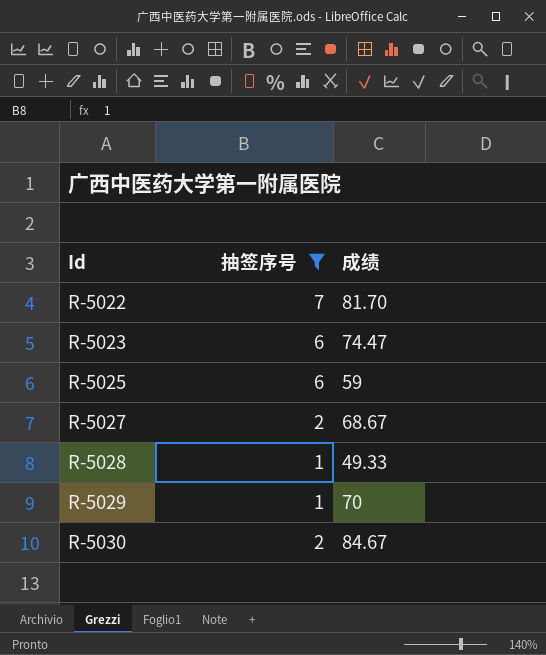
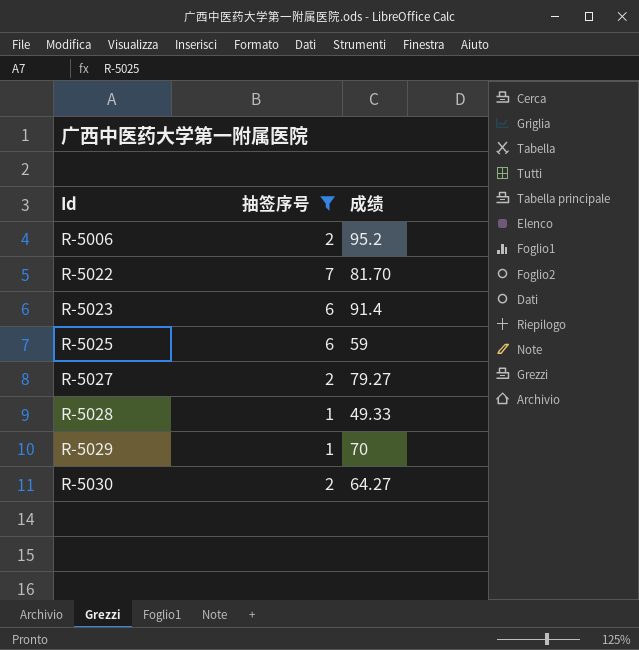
row R-5006: none -> 2 | 95.2
R-5023 | 成绩: 74.47 -> 91.4
R-5027 | 成绩: 68.67 -> 79.27
R-5030 | 成绩: 84.67 -> 64.27

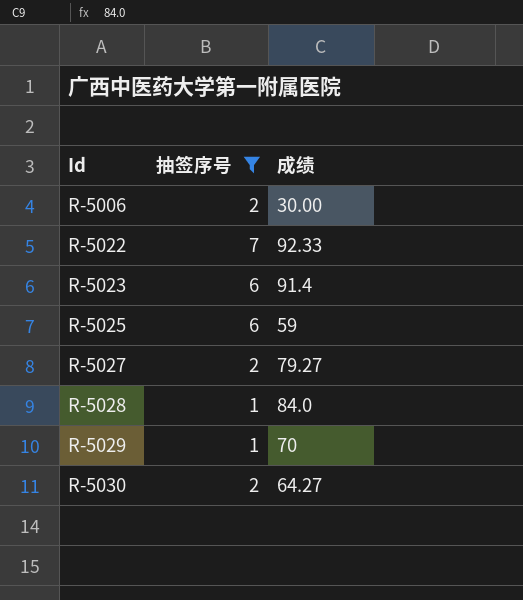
R-5006 | 成绩: 95.2 -> 30.00
R-5022 | 成绩: 81.70 -> 92.33
R-5028 | 成绩: 49.33 -> 84.0

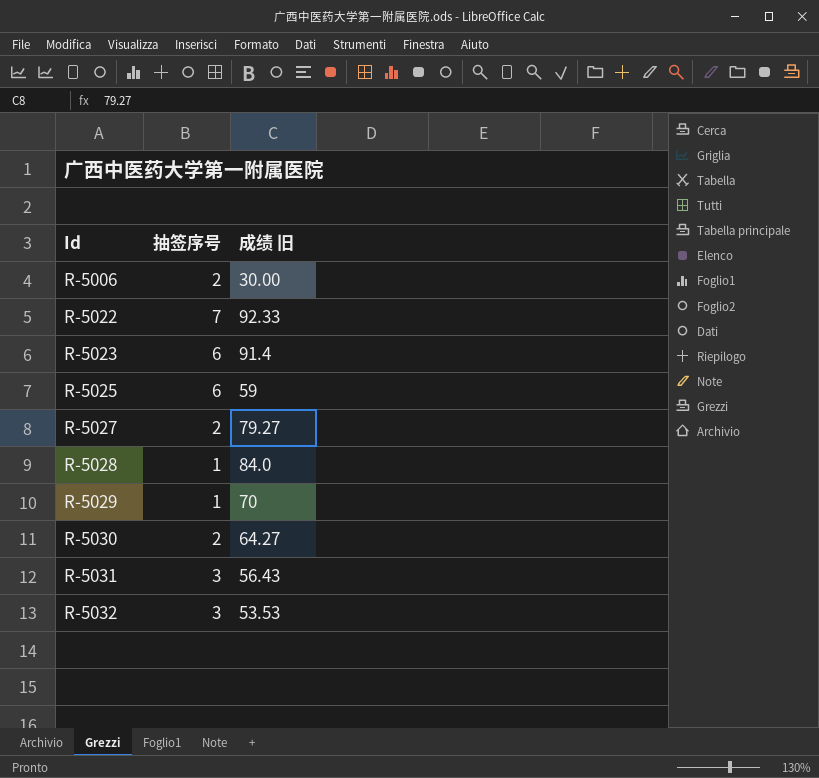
filter: 抽签序号 != 3 -> none
column name: 成绩 -> 成绩 旧

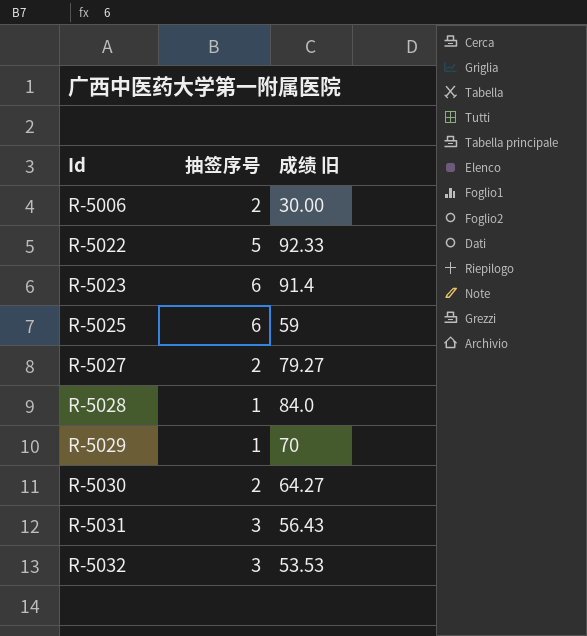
R-5022 | 抽签序号: 7 -> 5

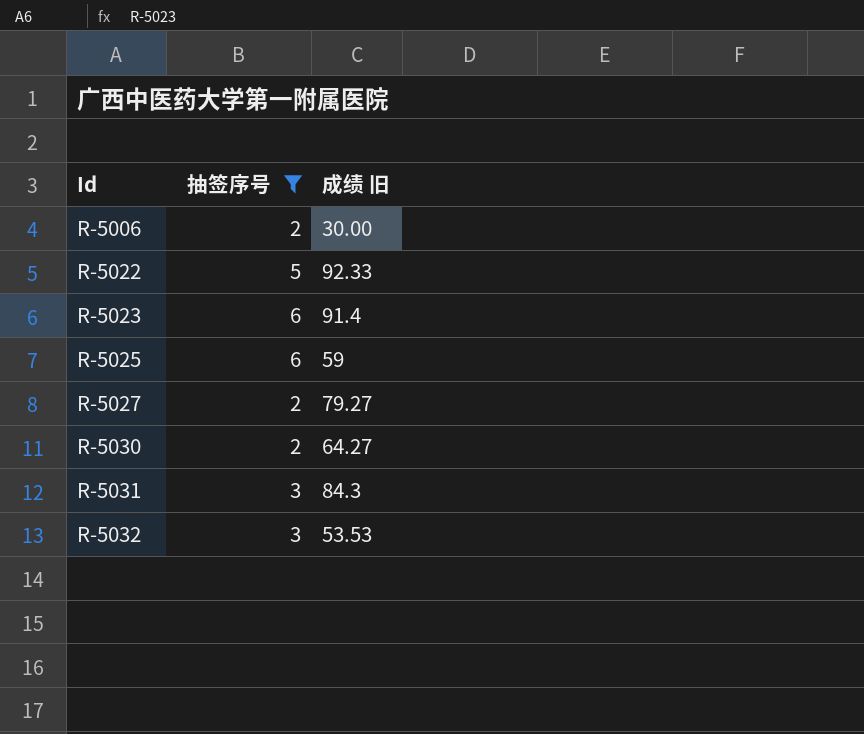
filter: none -> 抽签序号 != 1
R-5031 | 成绩 旧: 56.43 -> 84.3

